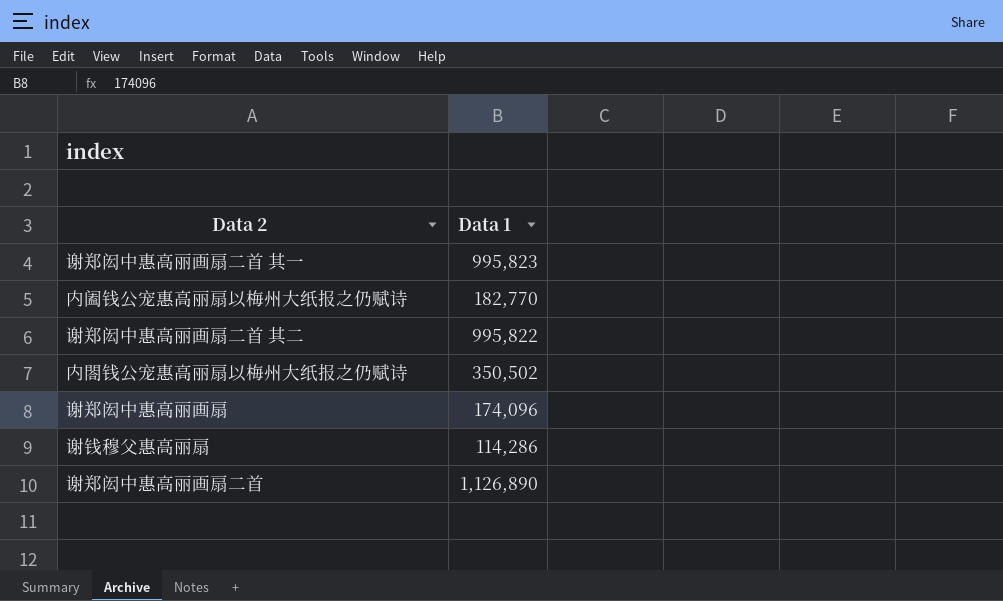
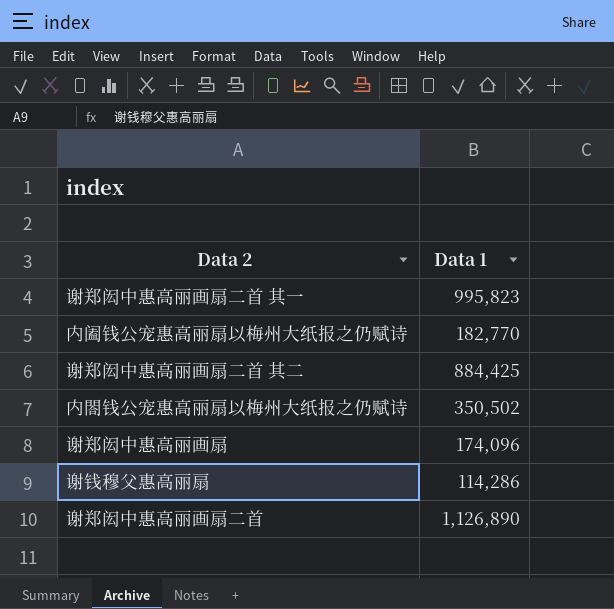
谢郑闳中惠高丽画扇二首 其二 | Data 1: 995,822 -> 884,425

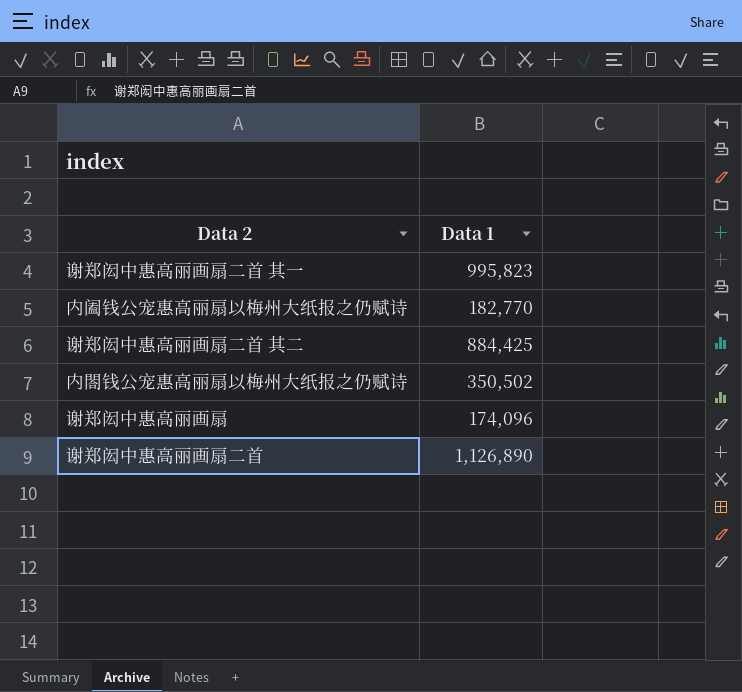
row 谢钱穆父惠高丽扇: 114,286 -> none

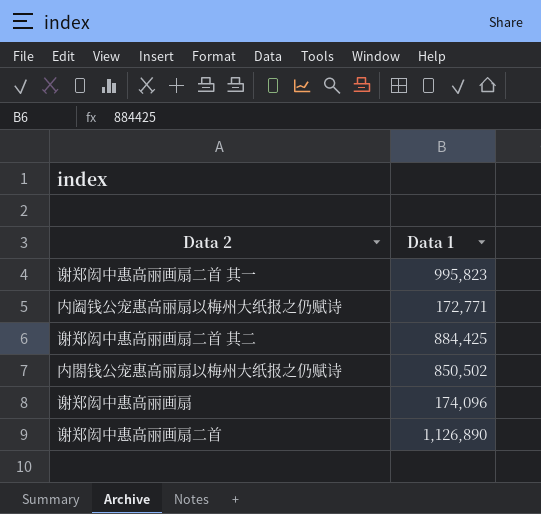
内阖钱公宠惠高丽扇以梅州大纸报之仍赋诗 | Data 1: 182,770 -> 172,771
内閤钱公宠惠高丽扇以梅州大纸报之仍赋诗 | Data 1: 350,502 -> 850,502

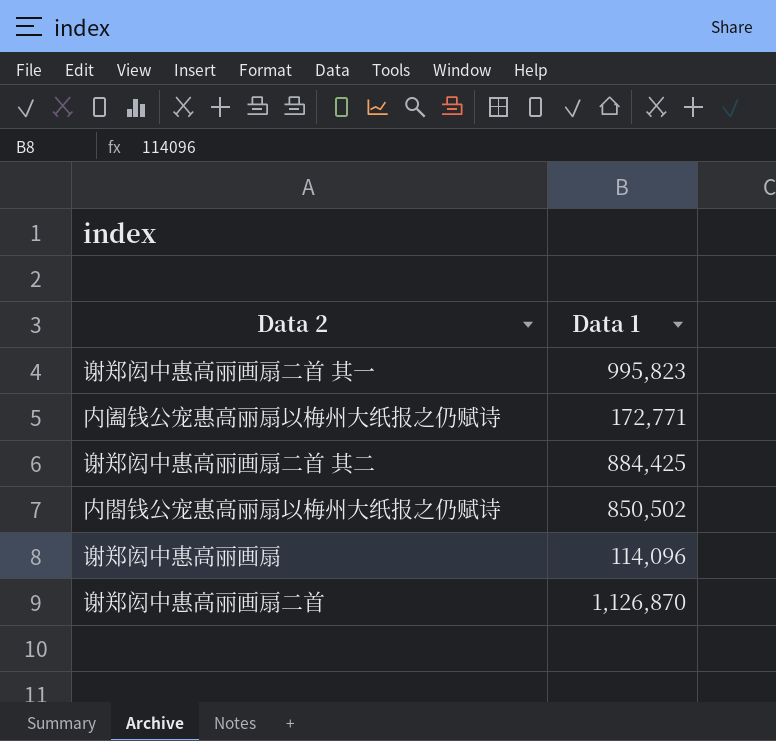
谢郑闳中惠高丽画扇 | Data 1: 174,096 -> 114,096
谢郑闳中惠高丽画扇二首 | Data 1: 1,126,890 -> 1,126,870

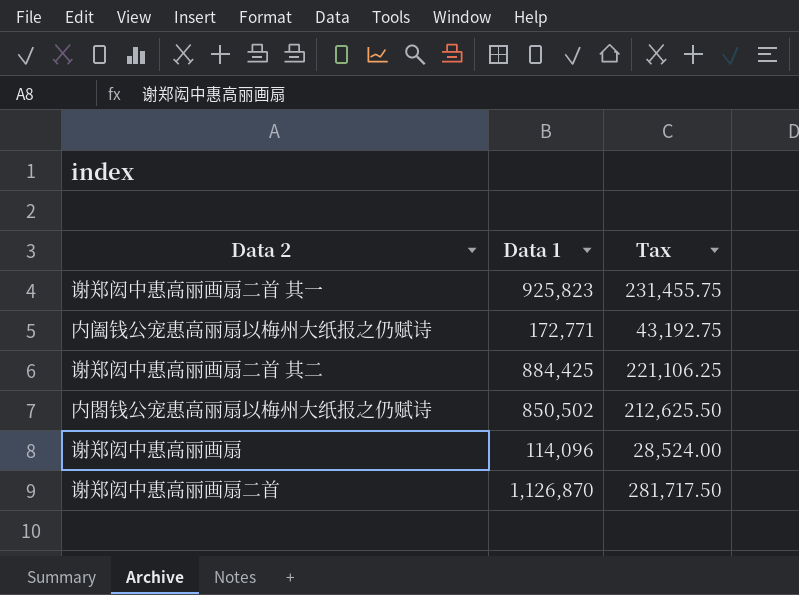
column Tax | formula: none -> [Data 1] * 0.25
谢郑闳中惠高丽画扇二首 其一 | Data 1: 995,823 -> 925,823

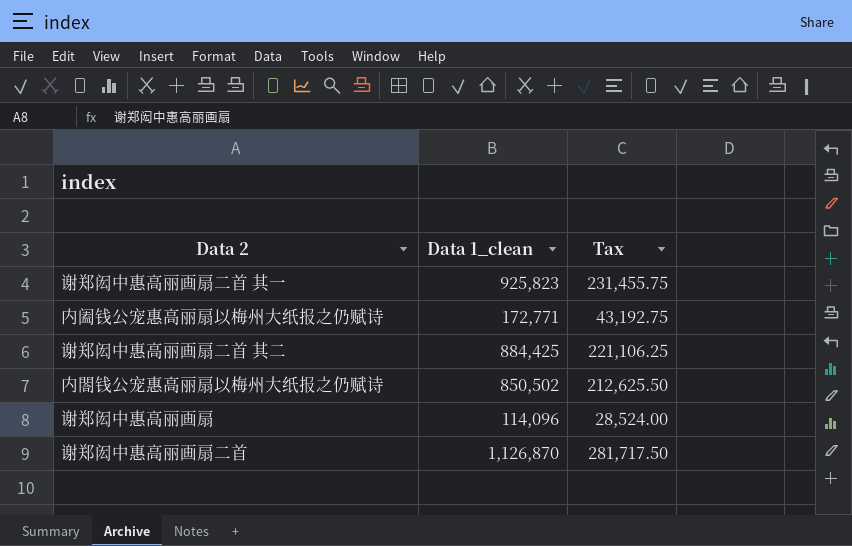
column name: Data 1 -> Data 1_clean

